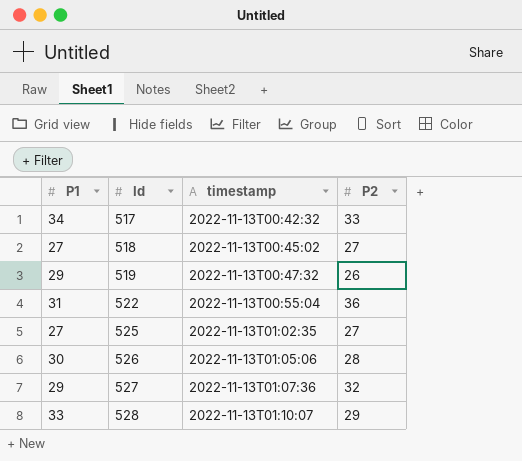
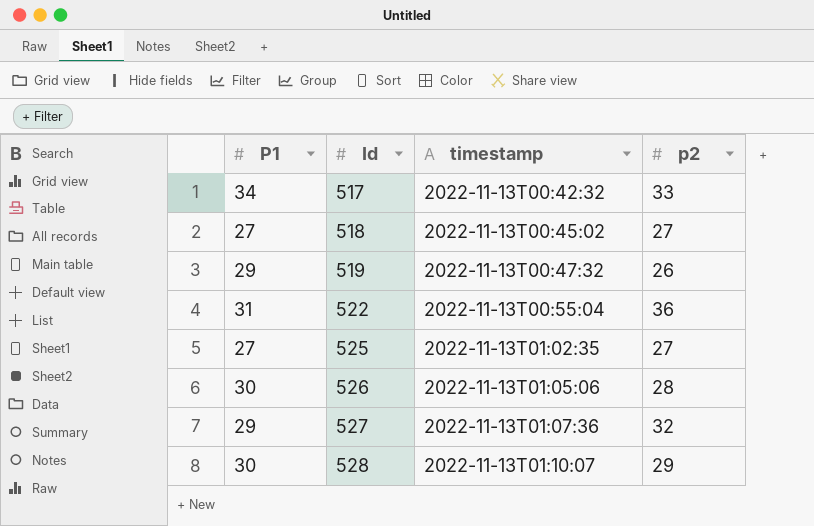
column name: P2 -> p2
528 | P1: 33 -> 30

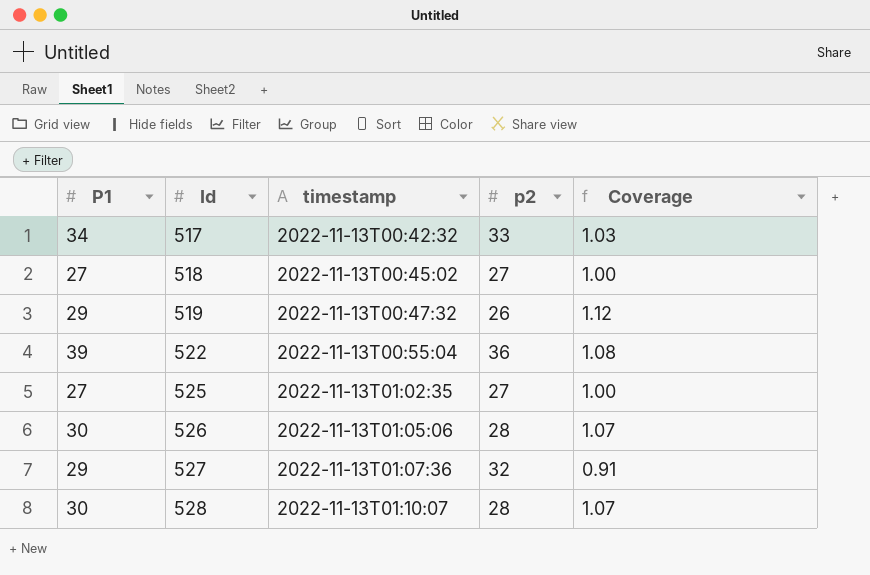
column Coverage | formula: none -> [P1] / [p2]
522 | P1: 31 -> 39
528 | p2: 29 -> 28

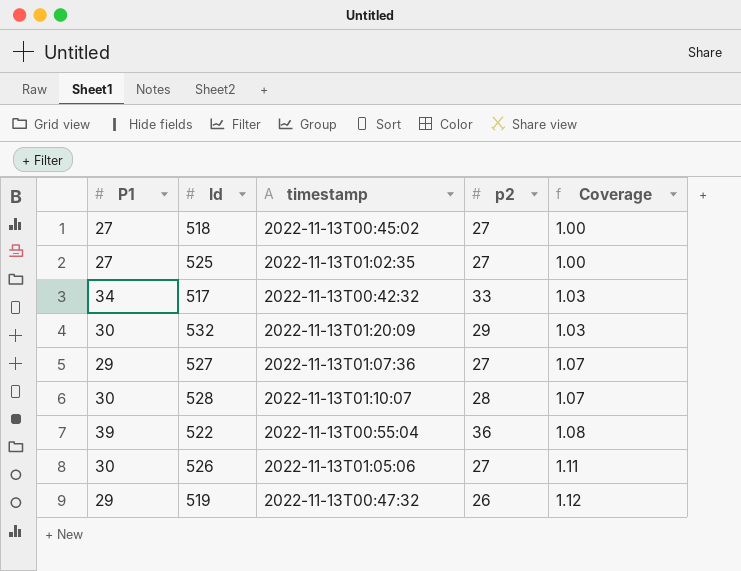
row order: Id ascending -> Coverage ascending
row 532: none -> 30 | 2022-11-13T01:20:09 | 29 | 1.03
527 | p2: 32 -> 27
527 | Coverage: 0.91 -> 1.07
526 | p2: 28 -> 27
526 | Coverage: 1.07 -> 1.11

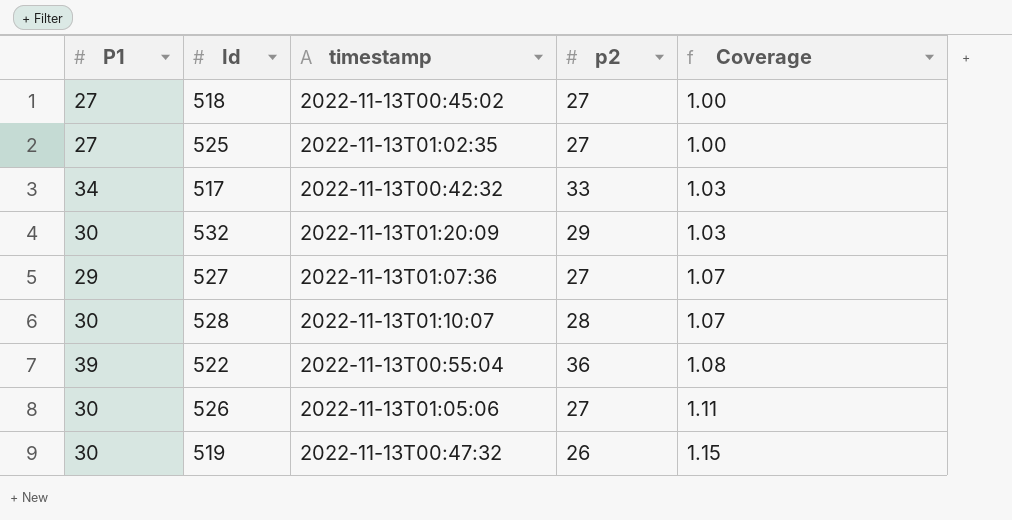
519 | P1: 29 -> 30
519 | Coverage: 1.12 -> 1.15

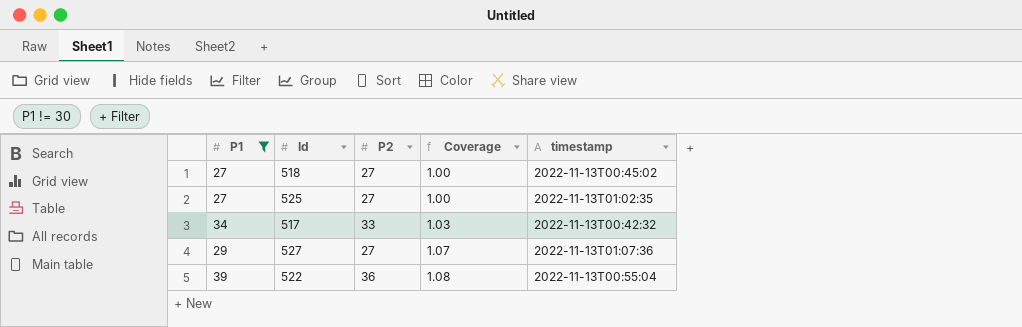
filter: none -> P1 != 30
column name: p2 -> P2
column timestamp | position: 3 -> 5

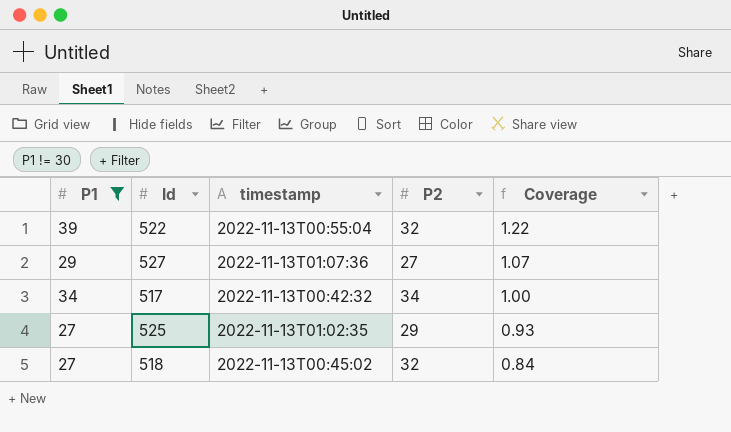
row order: Coverage ascending -> Coverage descending
column timestamp | position: 5 -> 3
522 | P2: 36 -> 32
522 | Coverage: 1.08 -> 1.22
517 | P2: 33 -> 34
517 | Coverage: 1.03 -> 1.00
525 | P2: 27 -> 29
525 | Coverage: 1.00 -> 0.93
518 | P2: 27 -> 32
518 | Coverage: 1.00 -> 0.84

